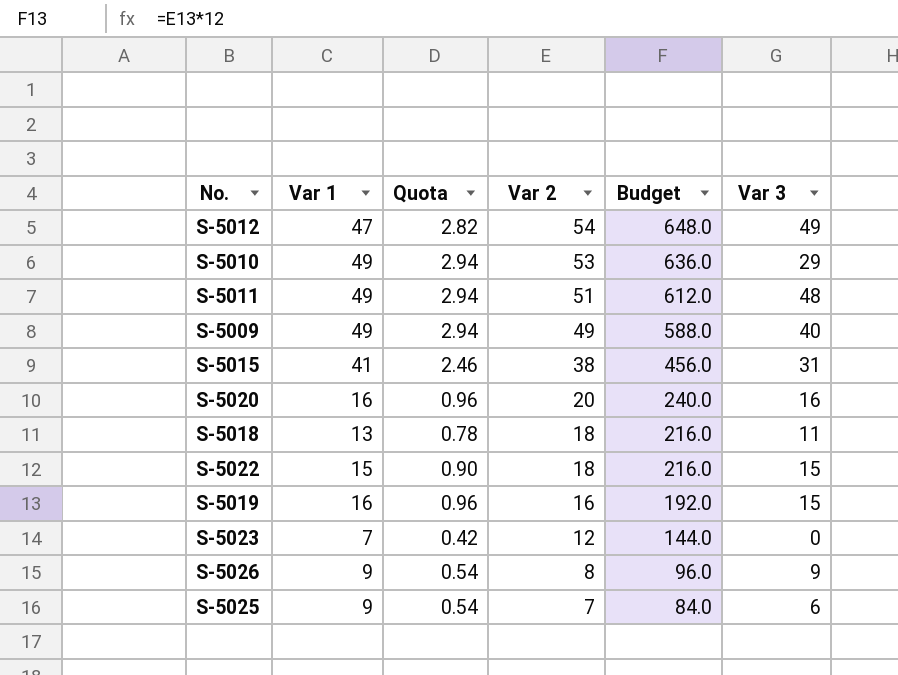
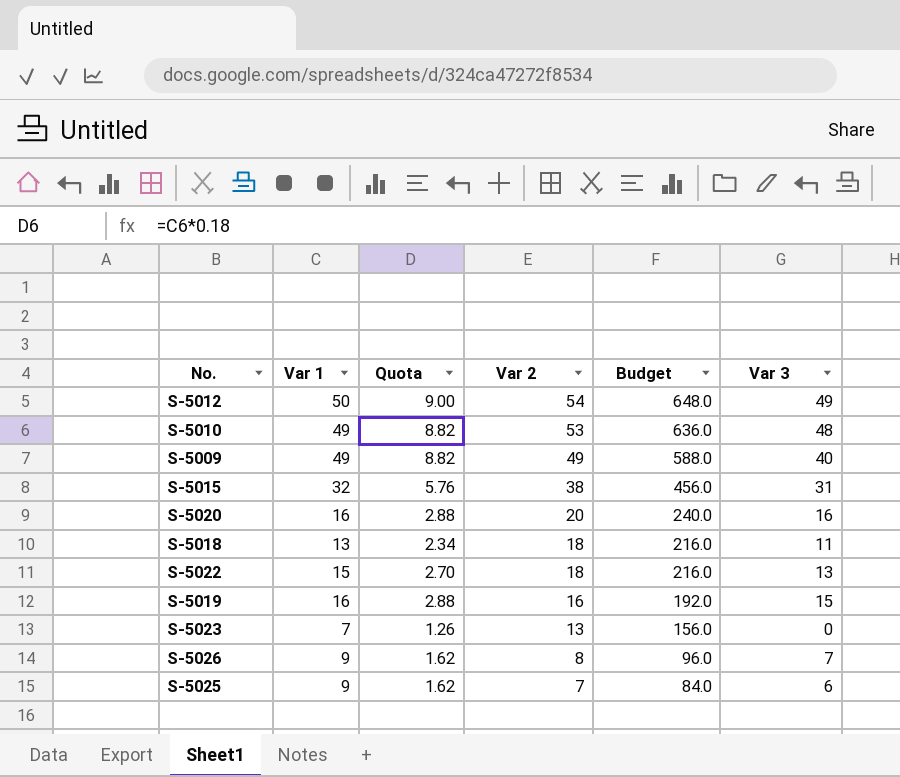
column Quota | formula: [Var 1] * 0.06 -> [Var 1] * 0.18
row S-5011: 49 | 2.94 | 51 | 612.0 | 48 -> none
S-5012 | Var 1: 47 -> 50
S-5010 | Var 3: 29 -> 48
S-5015 | Var 1: 41 -> 32
S-5022 | Var 3: 15 -> 13
S-5023 | Var 2: 12 -> 13
S-5023 | Budget: 144.0 -> 156.0
S-5026 | Var 3: 9 -> 7

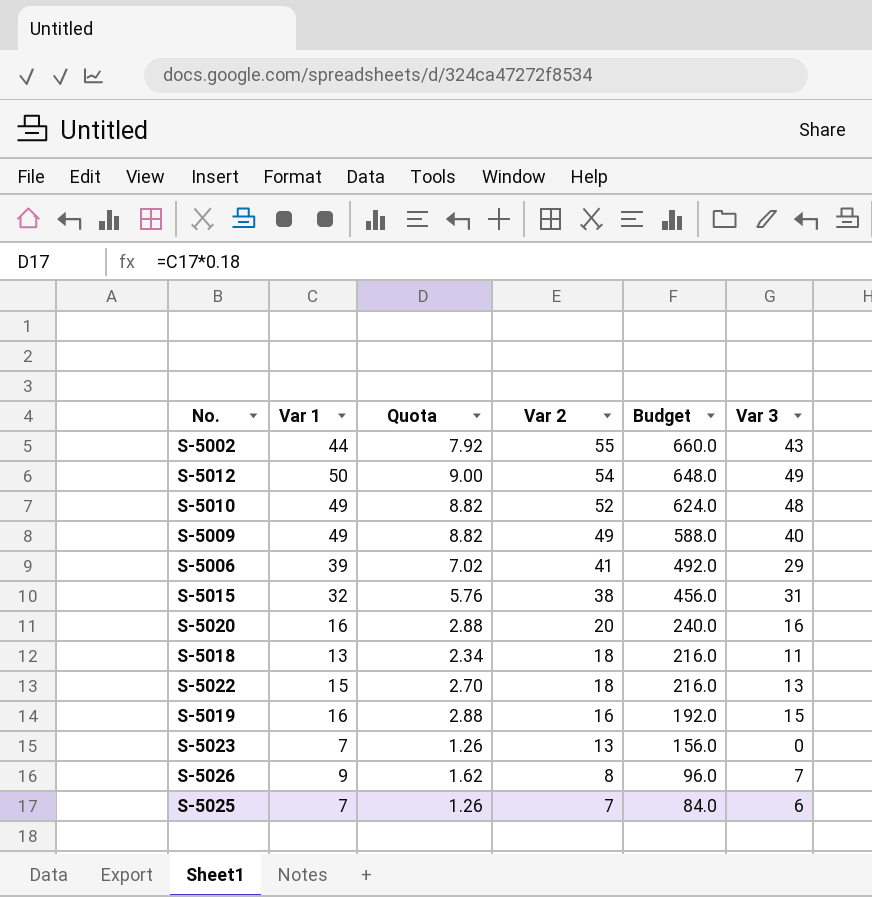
row S-5002: none -> 44 | 7.92 | 55 | 660.0 | 43
S-5010 | Var 2: 53 -> 52
S-5010 | Budget: 636.0 -> 624.0
row S-5006: none -> 39 | 7.02 | 41 | 492.0 | 29
S-5025 | Var 1: 9 -> 7
S-5025 | Quota: 1.62 -> 1.26

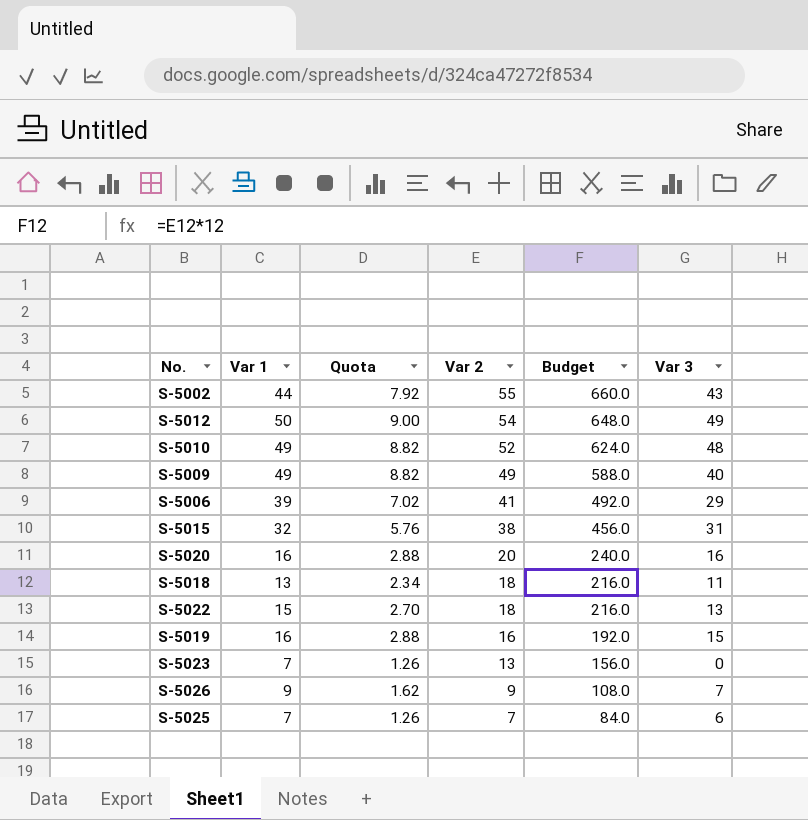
S-5026 | Var 2: 8 -> 9
S-5026 | Budget: 96.0 -> 108.0

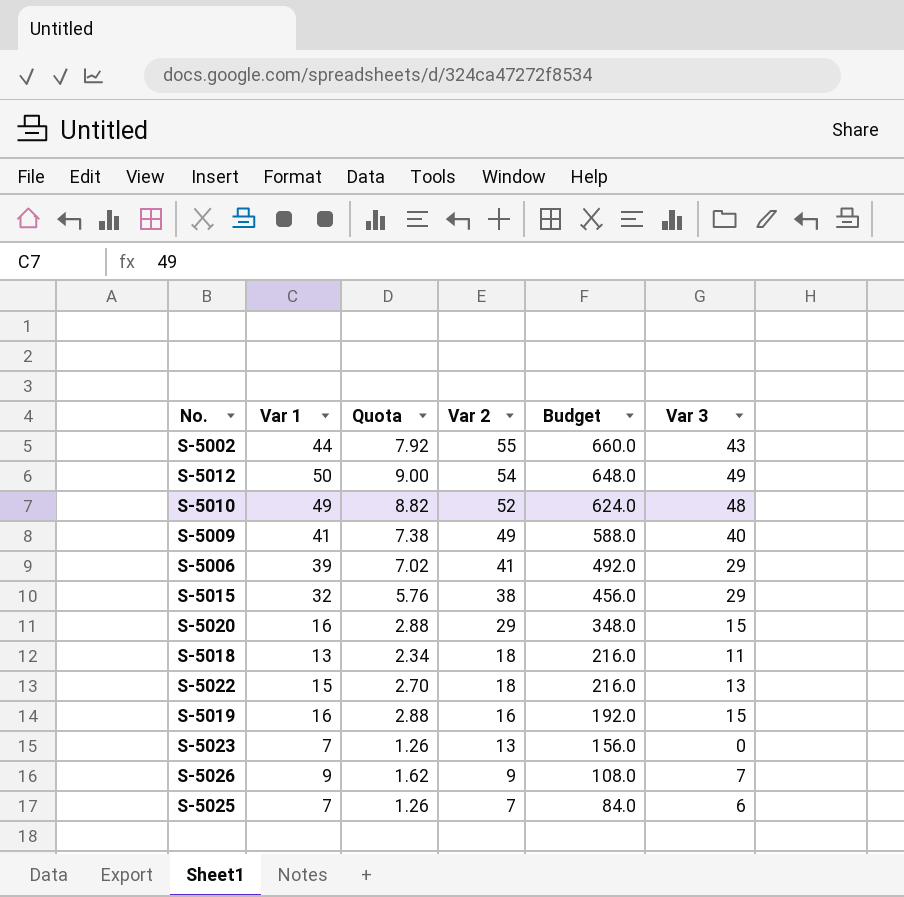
S-5009 | Var 1: 49 -> 41
S-5009 | Quota: 8.82 -> 7.38
S-5015 | Var 3: 31 -> 29
S-5020 | Var 2: 20 -> 29
S-5020 | Budget: 240.0 -> 348.0
S-5020 | Var 3: 16 -> 15

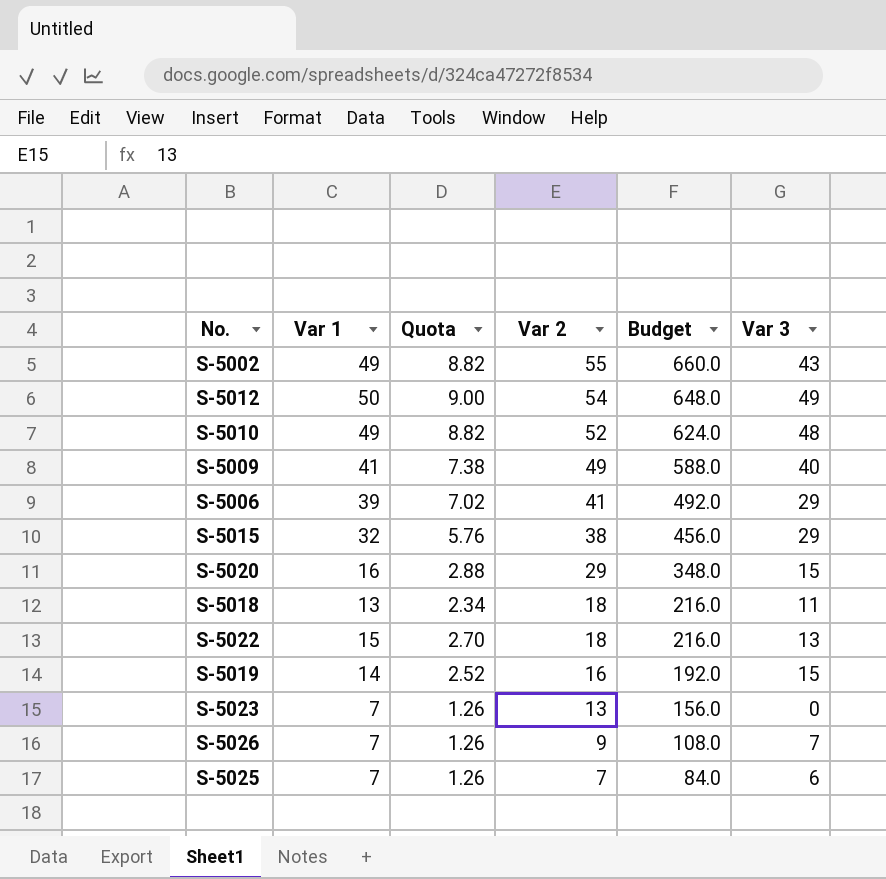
S-5002 | Var 1: 44 -> 49
S-5002 | Quota: 7.92 -> 8.82
S-5019 | Var 1: 16 -> 14
S-5019 | Quota: 2.88 -> 2.52
S-5026 | Var 1: 9 -> 7
S-5026 | Quota: 1.62 -> 1.26

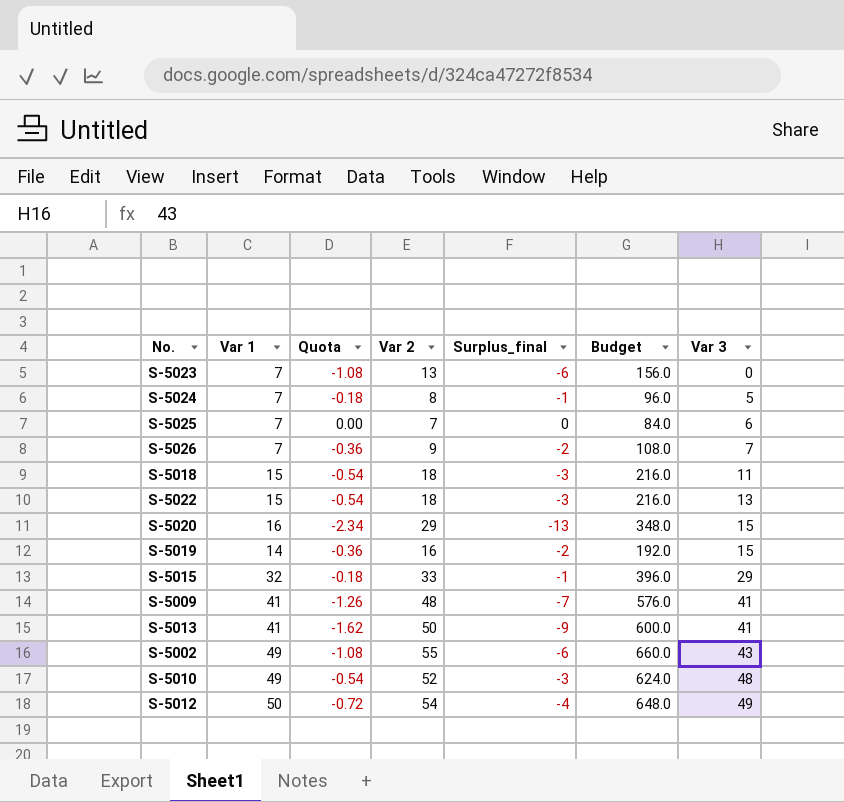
row order: Var 2 descending -> Var 3 ascending
column Quota | formula: [Var 1] * 0.18 -> [Surplus_final] * 0.18
column Surplus_final | formula: none -> [Var 1] - [Var 2]
row S-5006: 39 | 7.02 | 41 | 492.0 | 29 -> none
row S-5024: none -> 7 | -0.18 | 8 | -1 | 96.0 | 5
S-5018 | Var 1: 13 -> 15
S-5015 | Var 2: 38 -> 33
S-5015 | Budget: 456.0 -> 396.0
S-5009 | Var 2: 49 -> 48
S-5009 | Budget: 588.0 -> 576.0
S-5009 | Var 3: 40 -> 41
row S-5013: none -> 41 | -1.62 | 50 | -9 | 600.0 | 41

